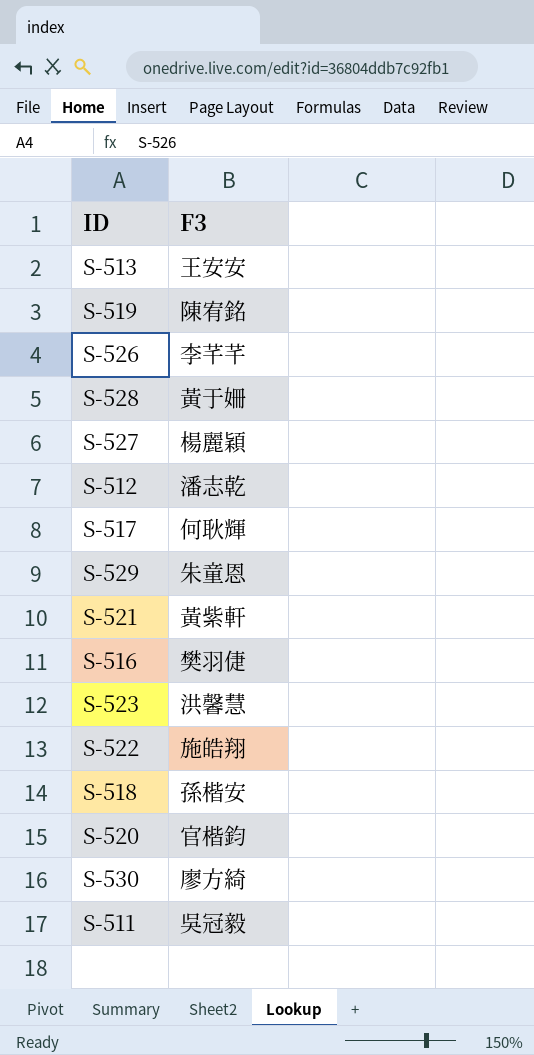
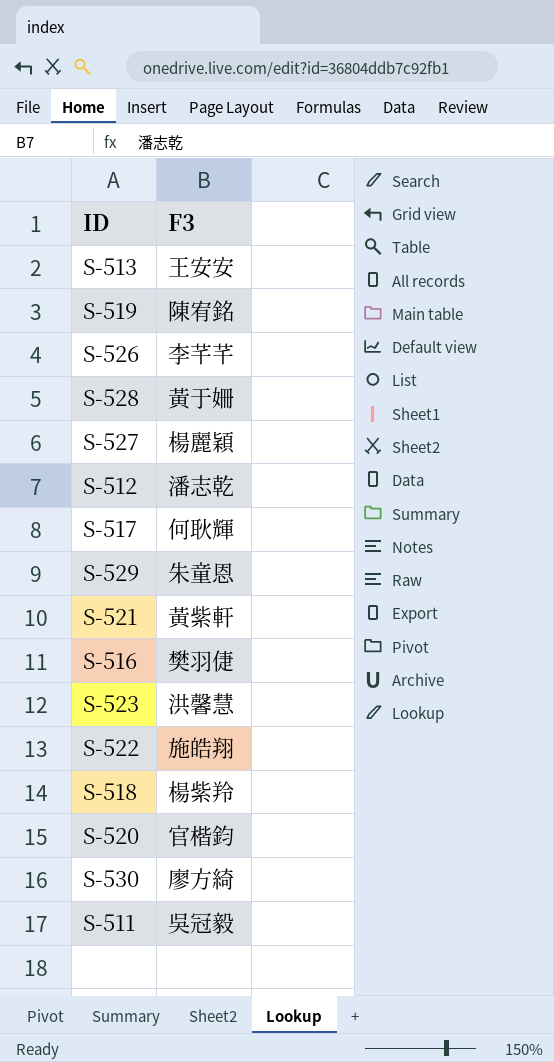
S-518 | F3: 孫楷安 -> 楊紫羚

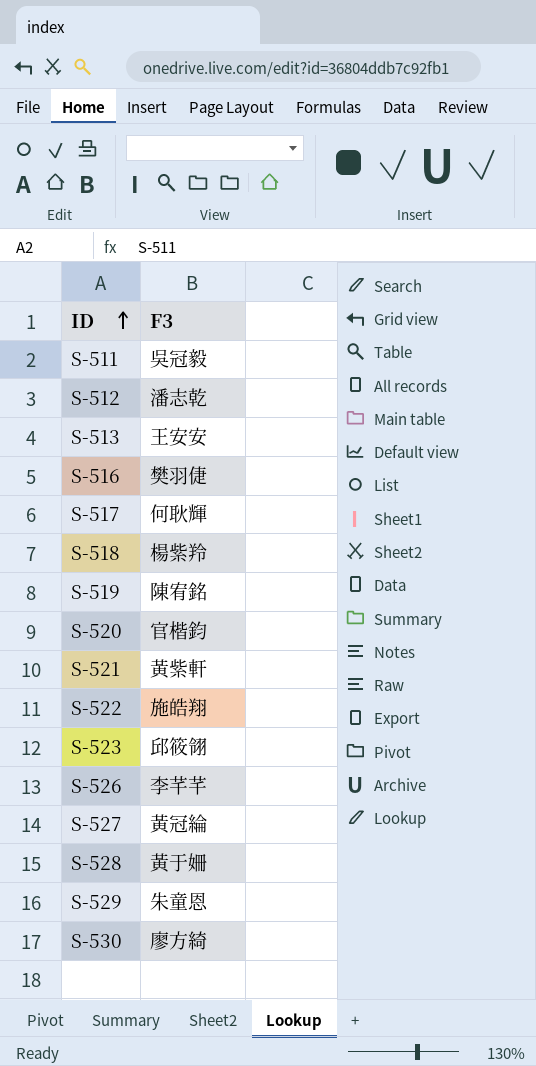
row order: none -> ID ascending
S-523 | F3: 洪馨慧 -> 邱筱翎
S-527 | F3: 楊麗穎 -> 黃冠綸

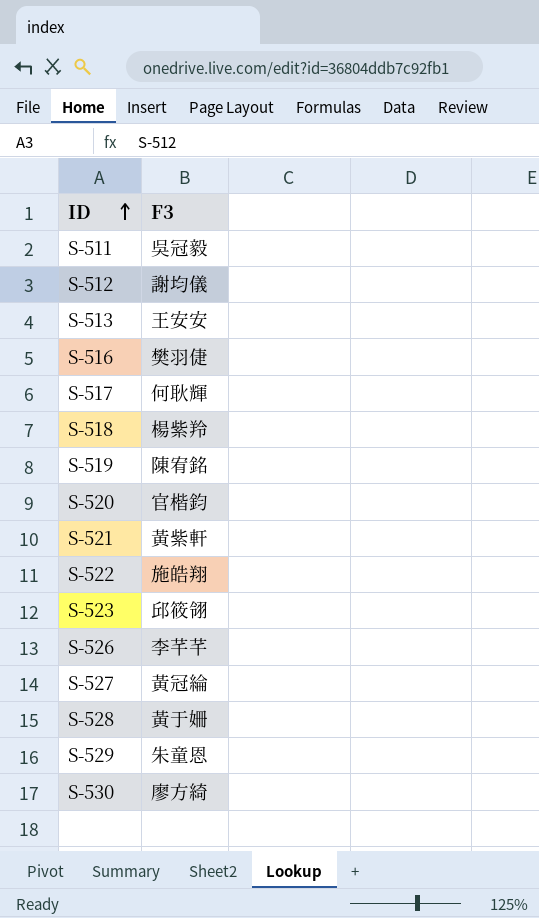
S-512 | F3: 潘志乾 -> 謝均儀

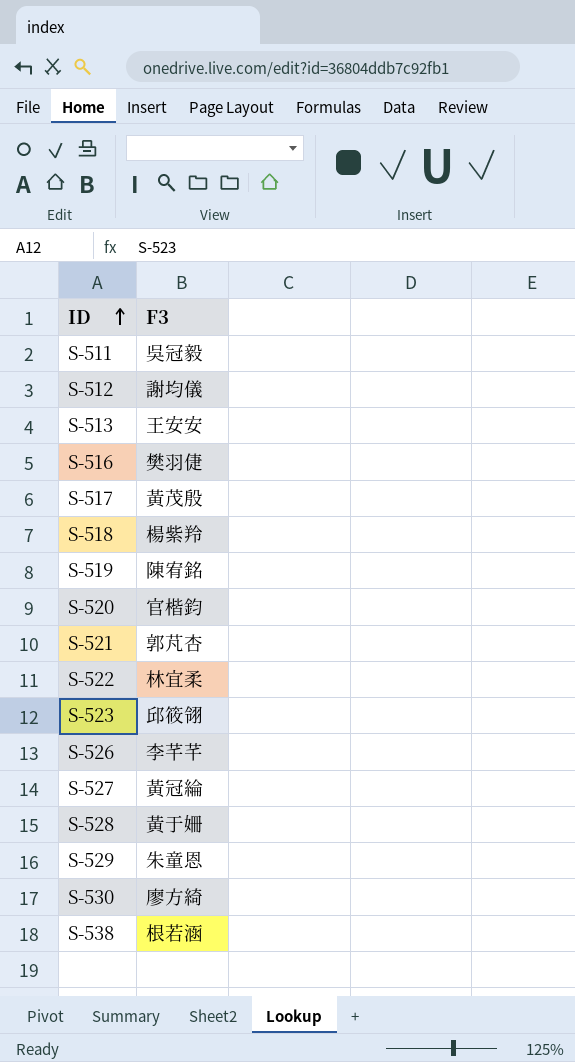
S-517 | F3: 何耿輝 -> 黃茂殷
S-521 | F3: 黃紫軒 -> 郭芃杏
S-522 | F3: 施皓翔 -> 林宜柔
row S-538: none -> 根若涵

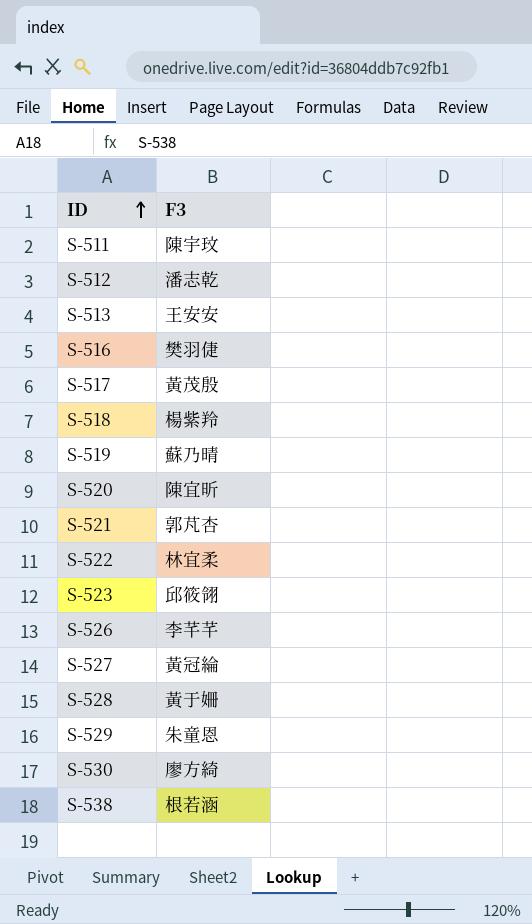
S-511 | F3: 吳冠毅 -> 陳宇玟
S-512 | F3: 謝均儀 -> 潘志乾
S-519 | F3: 陳宥銘 -> 蘇乃晴
S-520 | F3: 官楷鈞 -> 陳宜昕

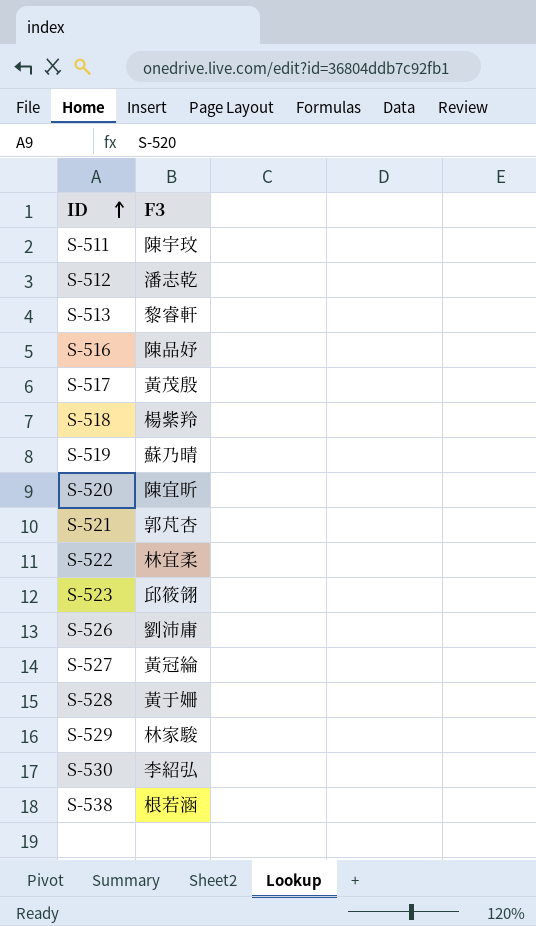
S-513 | F3: 王安安 -> 黎睿軒
S-516 | F3: 樊羽倢 -> 陳品妤
S-526 | F3: 李芊芊 -> 劉沛庸
S-529 | F3: 朱童恩 -> 林家駿
S-530 | F3: 廖方綺 -> 李紹弘

